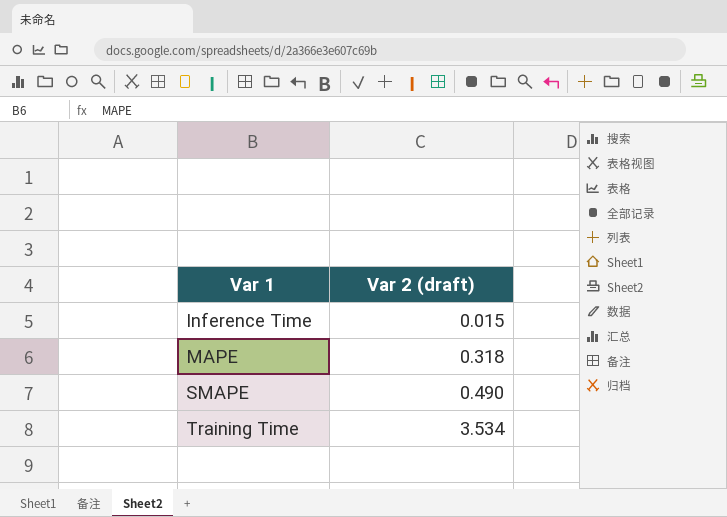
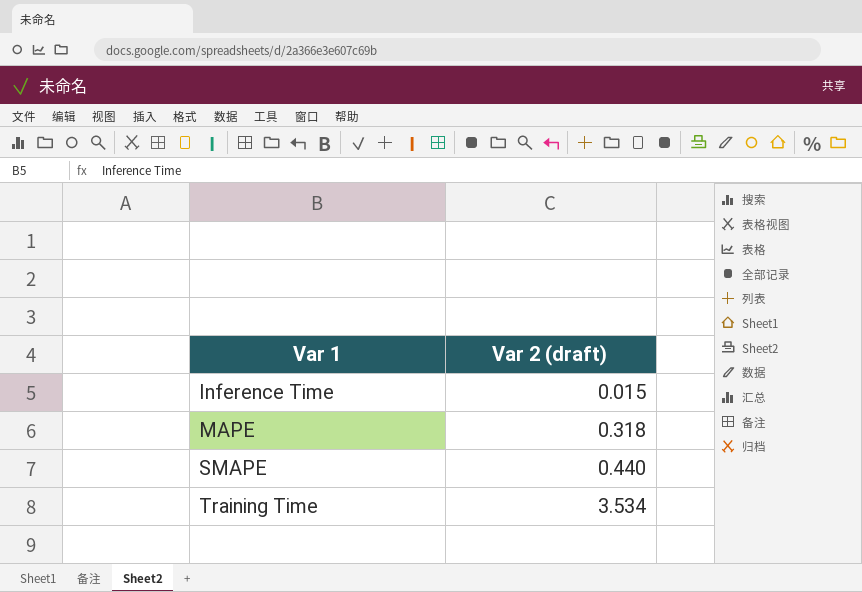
SMAPE | Var 2 (draft): 0.490 -> 0.440

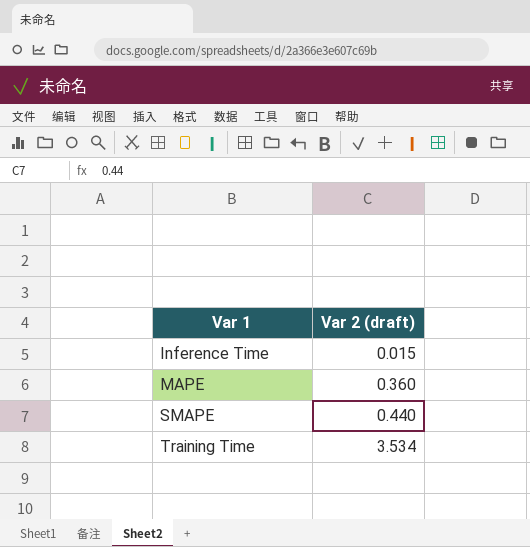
MAPE | Var 2 (draft): 0.318 -> 0.360

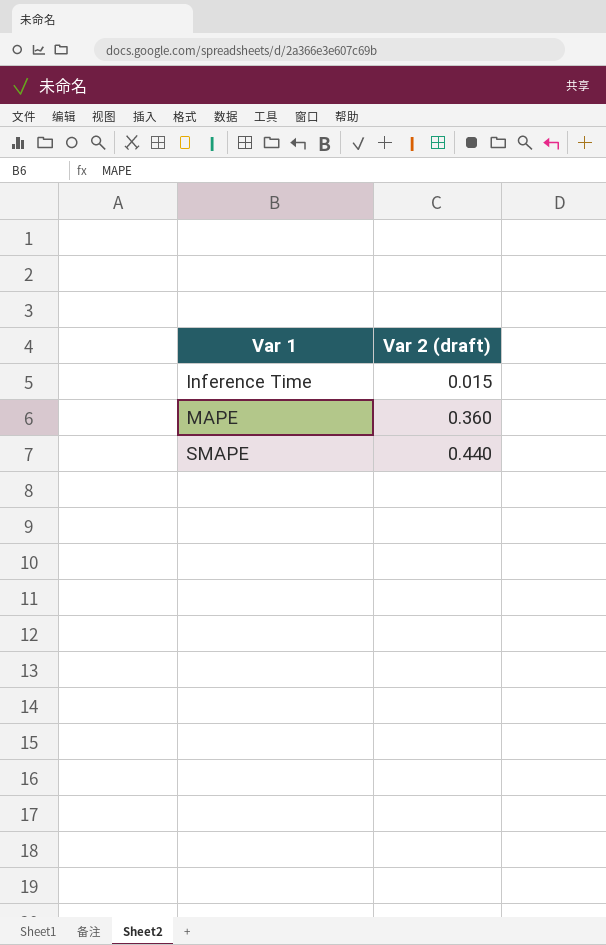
row Training Time: 3.534 -> none

